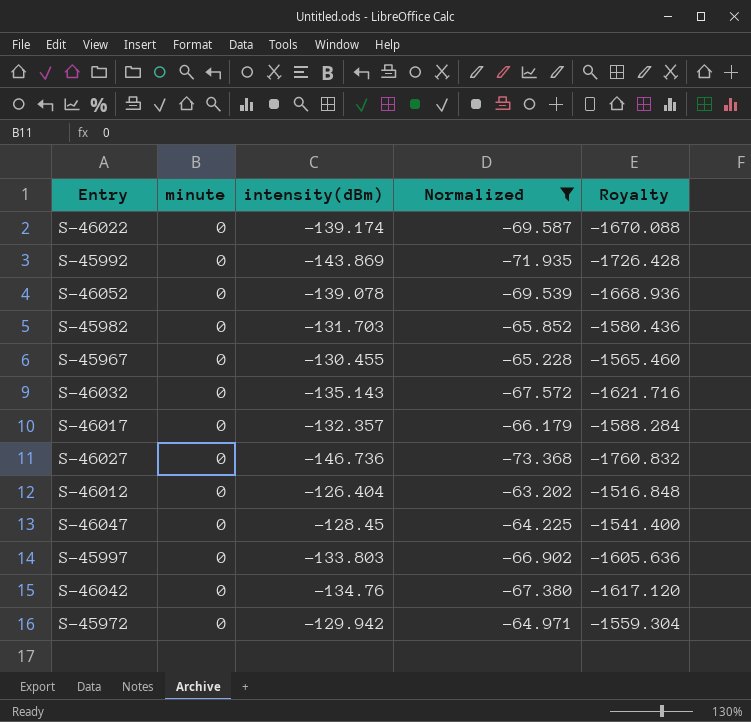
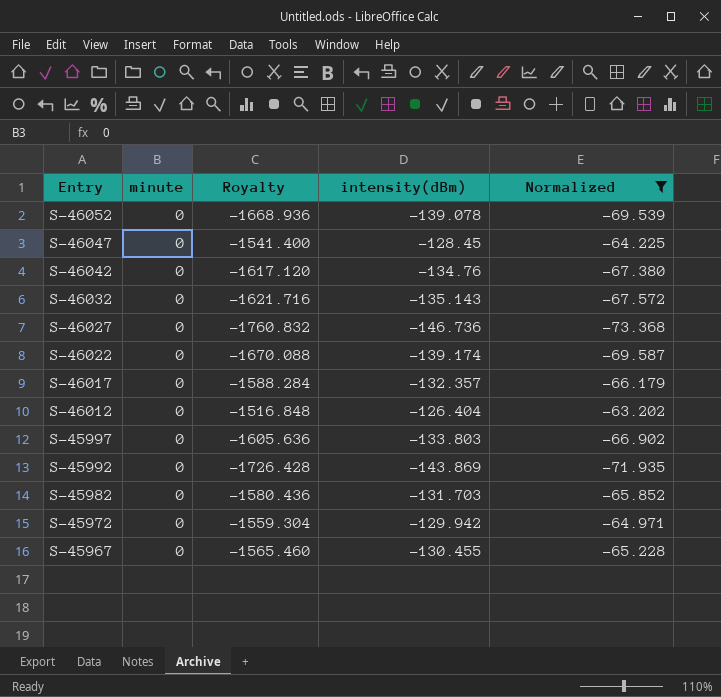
row order: none -> Entry descending
column Royalty | position: 5 -> 3

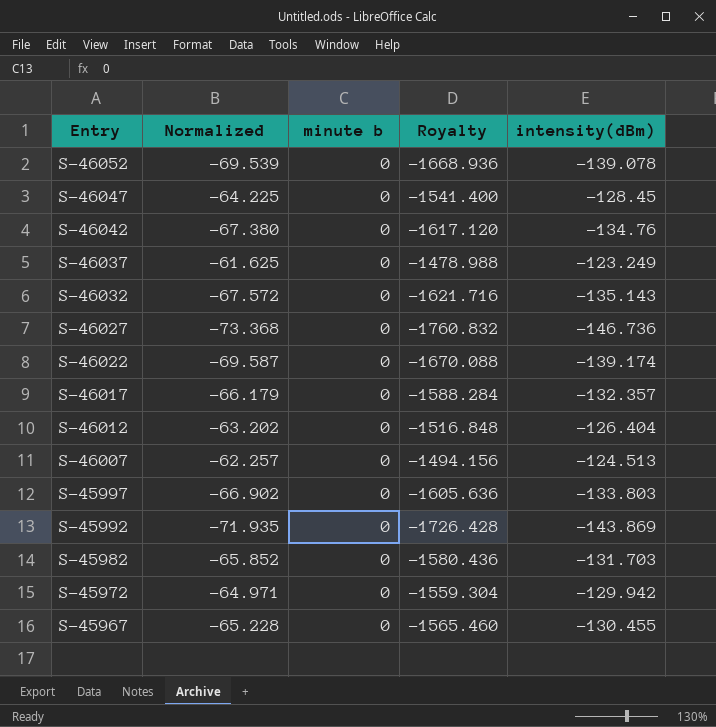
filter: Normalized <= -63.202 -> none
column Normalized | position: 5 -> 2
column name: minute -> minute b

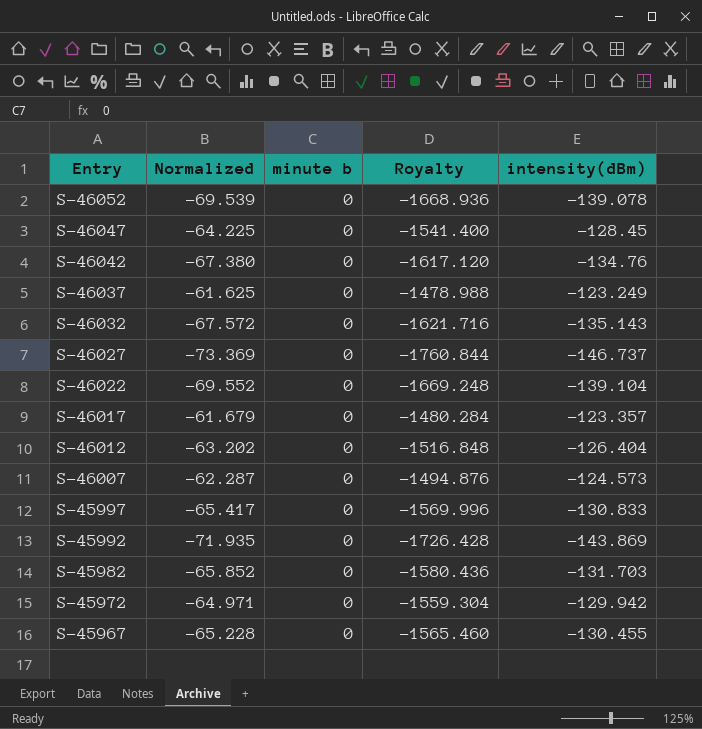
S-46027 | Normalized: -73.368 -> -73.369
S-46027 | Royalty: -1760.832 -> -1760.844
S-46027 | intensity(dBm): -146.736 -> -146.737
S-46022 | Normalized: -69.587 -> -69.552
S-46022 | Royalty: -1670.088 -> -1669.248
S-46022 | intensity(dBm): -139.174 -> -139.104
S-46017 | Normalized: -66.179 -> -61.679
S-46017 | Royalty: -1588.284 -> -1480.284
S-46017 | intensity(dBm): -132.357 -> -123.357
S-46007 | Normalized: -62.257 -> -62.287
S-46007 | Royalty: -1494.156 -> -1494.876
S-46007 | intensity(dBm): -124.513 -> -124.573
S-45997 | Normalized: -66.902 -> -65.417
S-45997 | Royalty: -1605.636 -> -1569.996
S-45997 | intensity(dBm): -133.803 -> -130.833

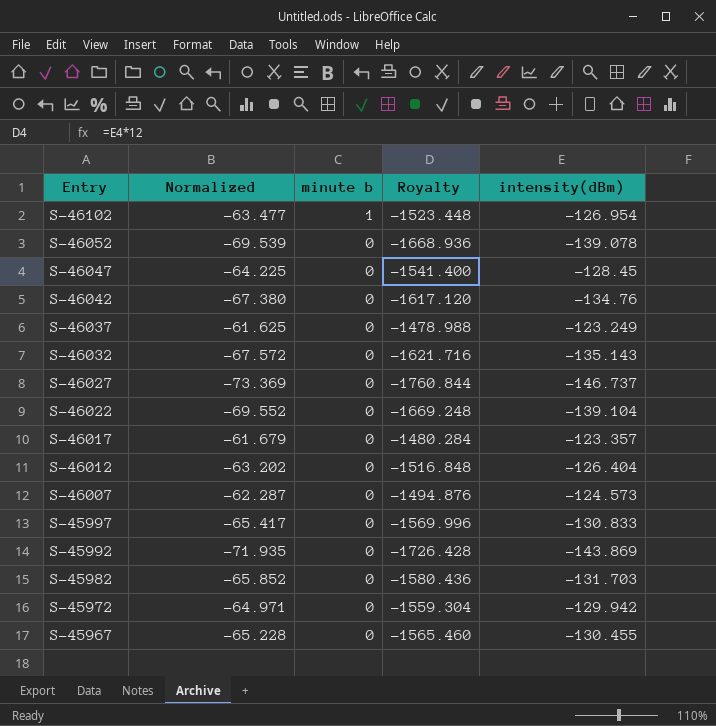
row S-46102: none -> -63.477 | 1 | -1523.448 | -126.954

